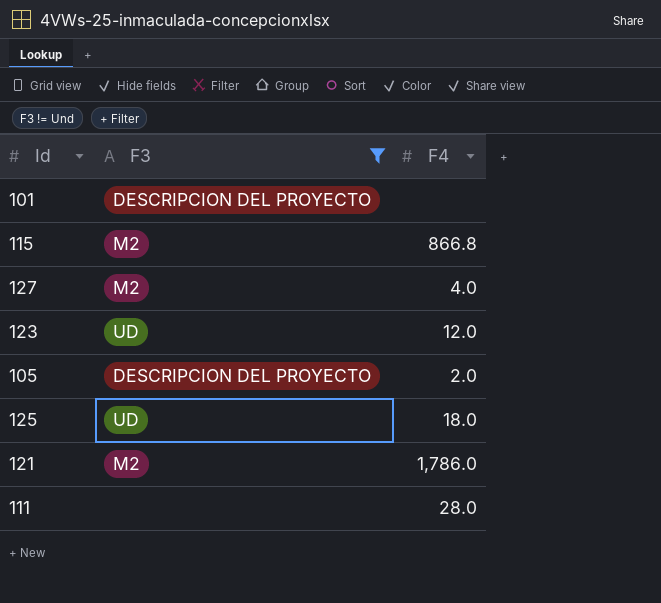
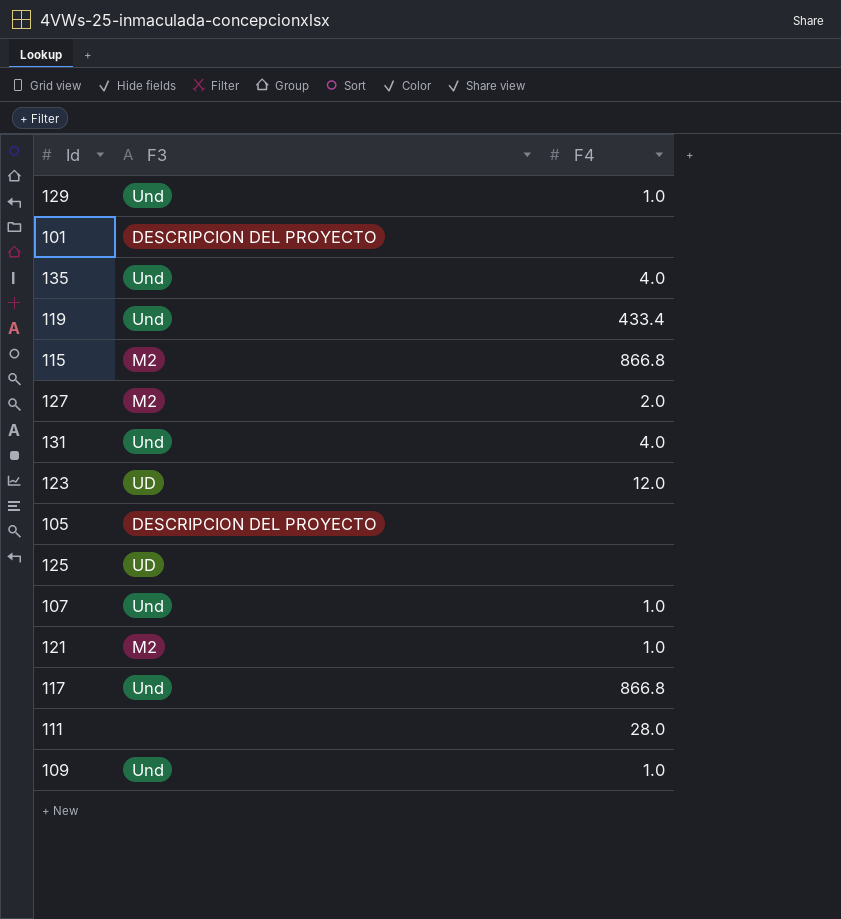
filter: F3 != Und -> none
127 | F4: 4.0 -> 2.0
105 | F4: 2.0 -> none
125 | F4: 18.0 -> none
121 | F4: 1,786.0 -> 1.0

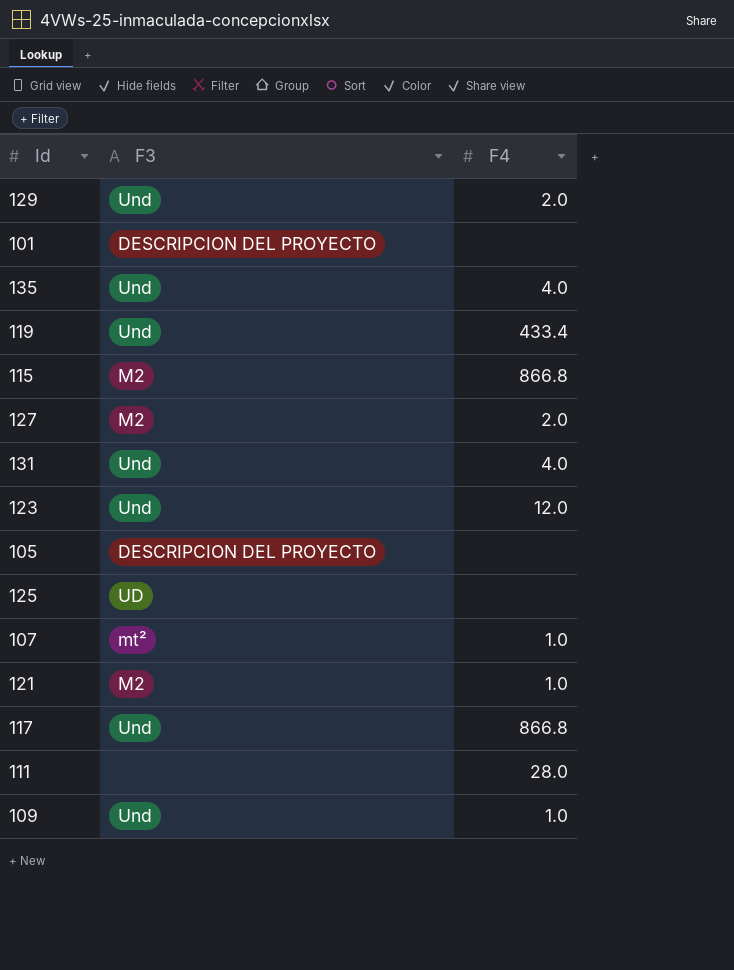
129 | F4: 1.0 -> 2.0
123 | F3: UD -> Und
107 | F3: Und -> mt²

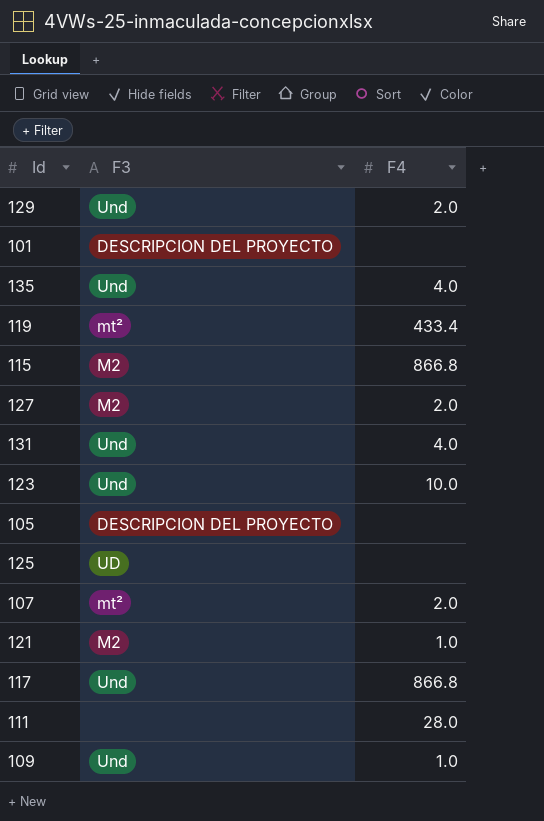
119 | F3: Und -> mt²
123 | F4: 12.0 -> 10.0
107 | F4: 1.0 -> 2.0

